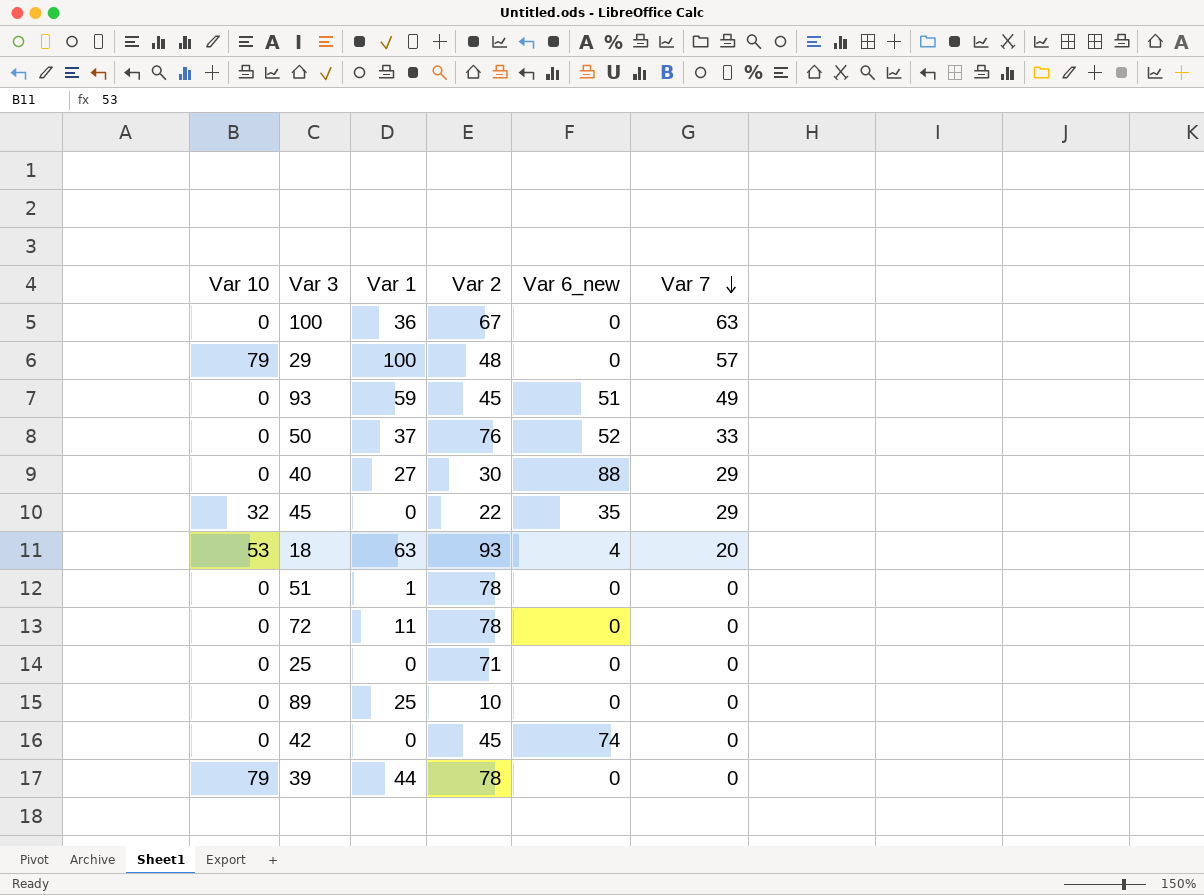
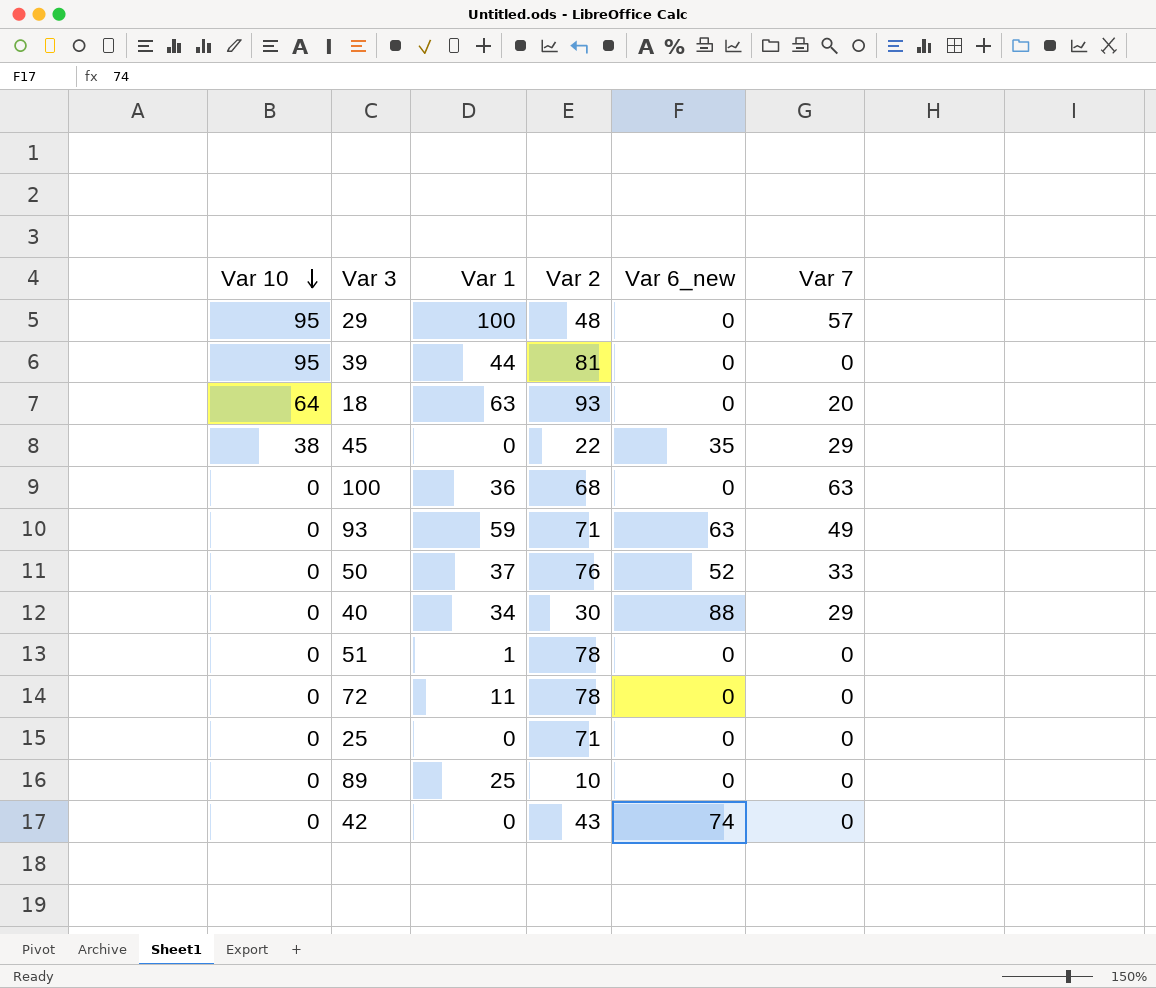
row order: Var 7 descending -> Var 10 descending
29 | Var 10: 79 -> 95
39 | Var 10: 79 -> 95
39 | Var 2: 78 -> 81
18 | Var 10: 53 -> 64
18 | Var 6_new: 4 -> 0
45 | Var 10: 32 -> 38
100 | Var 2: 67 -> 68
93 | Var 2: 45 -> 71
93 | Var 6_new: 51 -> 63
40 | Var 1: 27 -> 34
42 | Var 2: 45 -> 43

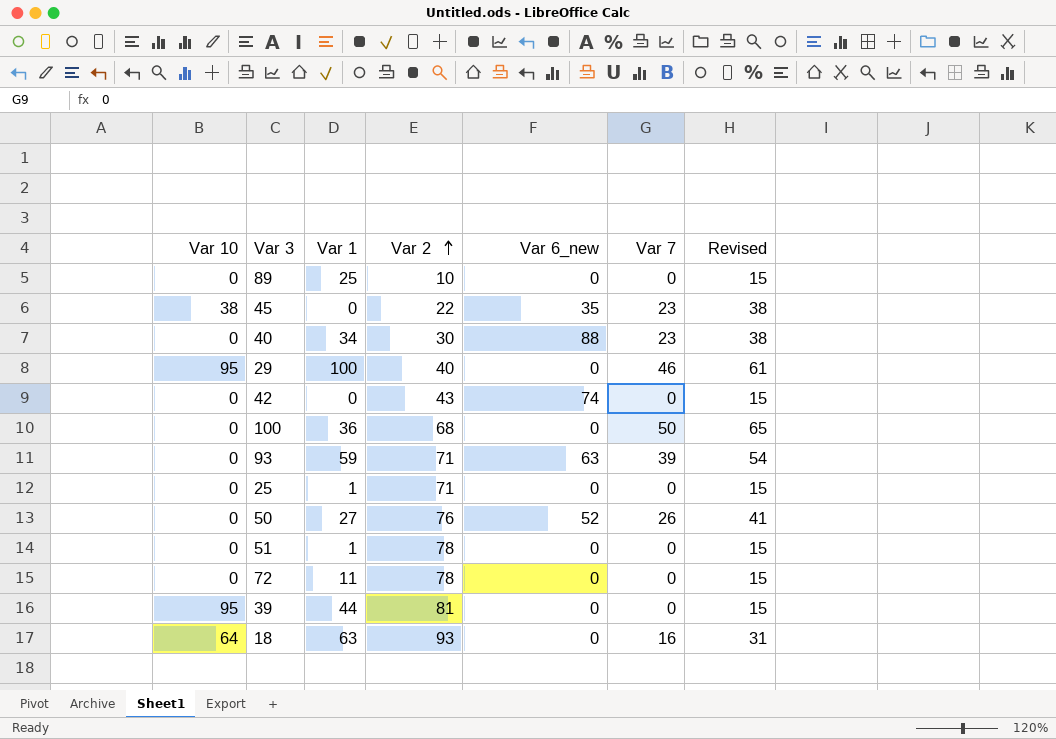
row order: Var 10 descending -> Var 2 ascending
column Revised | formula: none -> [Var 7] + 15
45 | Var 7: 29 -> 23
40 | Var 7: 29 -> 23
29 | Var 2: 48 -> 40
29 | Var 7: 57 -> 46
100 | Var 7: 63 -> 50
93 | Var 7: 49 -> 39
25 | Var 1: 0 -> 1
50 | Var 1: 37 -> 27
50 | Var 7: 33 -> 26
18 | Var 7: 20 -> 16

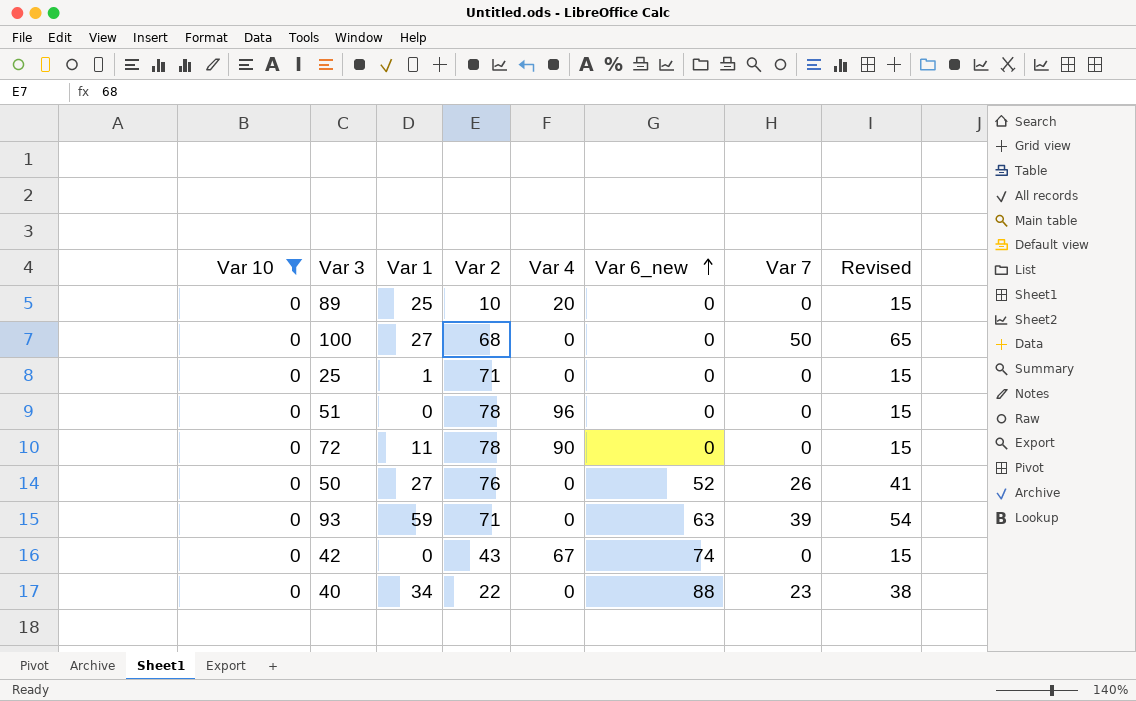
filter: none -> Var 10 = 0
row order: Var 2 ascending -> Var 6_new ascending
column Var 4 | position: none -> 5
100 | Var 1: 36 -> 27
51 | Var 1: 1 -> 0
40 | Var 2: 30 -> 22

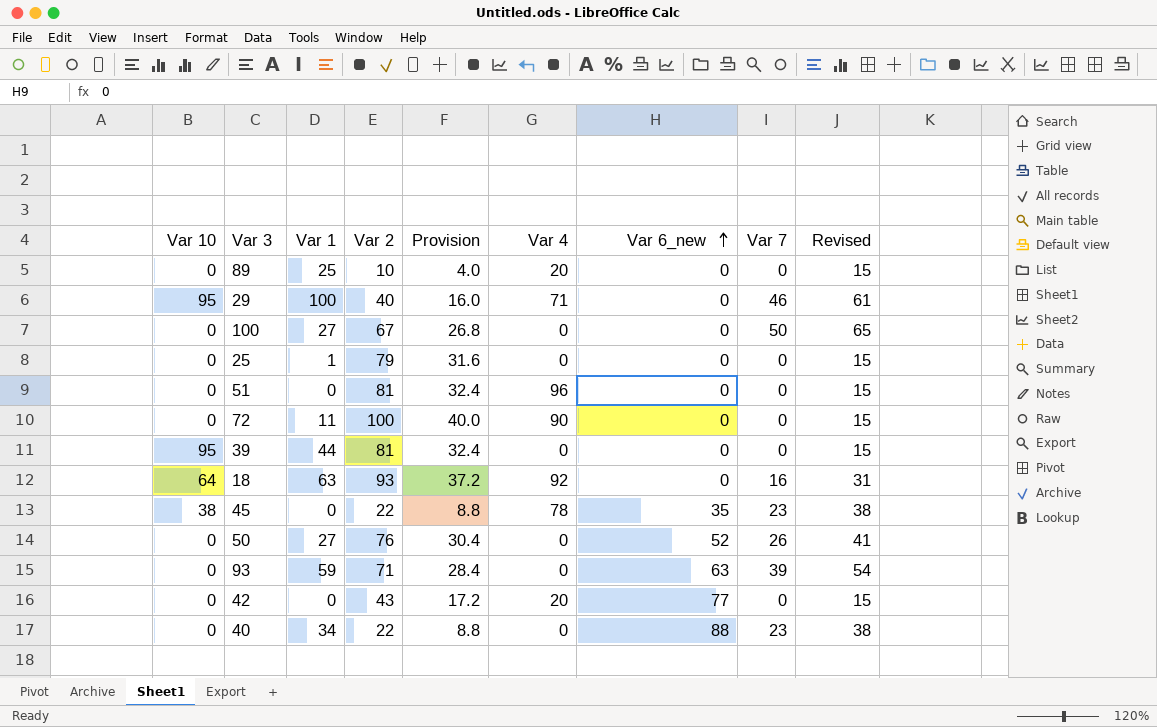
filter: Var 10 = 0 -> none
column Provision | formula: none -> [Var 2] * 0.4
100 | Var 2: 68 -> 67
25 | Var 2: 71 -> 79
51 | Var 2: 78 -> 81
72 | Var 2: 78 -> 100
42 | Var 4: 67 -> 20
42 | Var 6_new: 74 -> 77

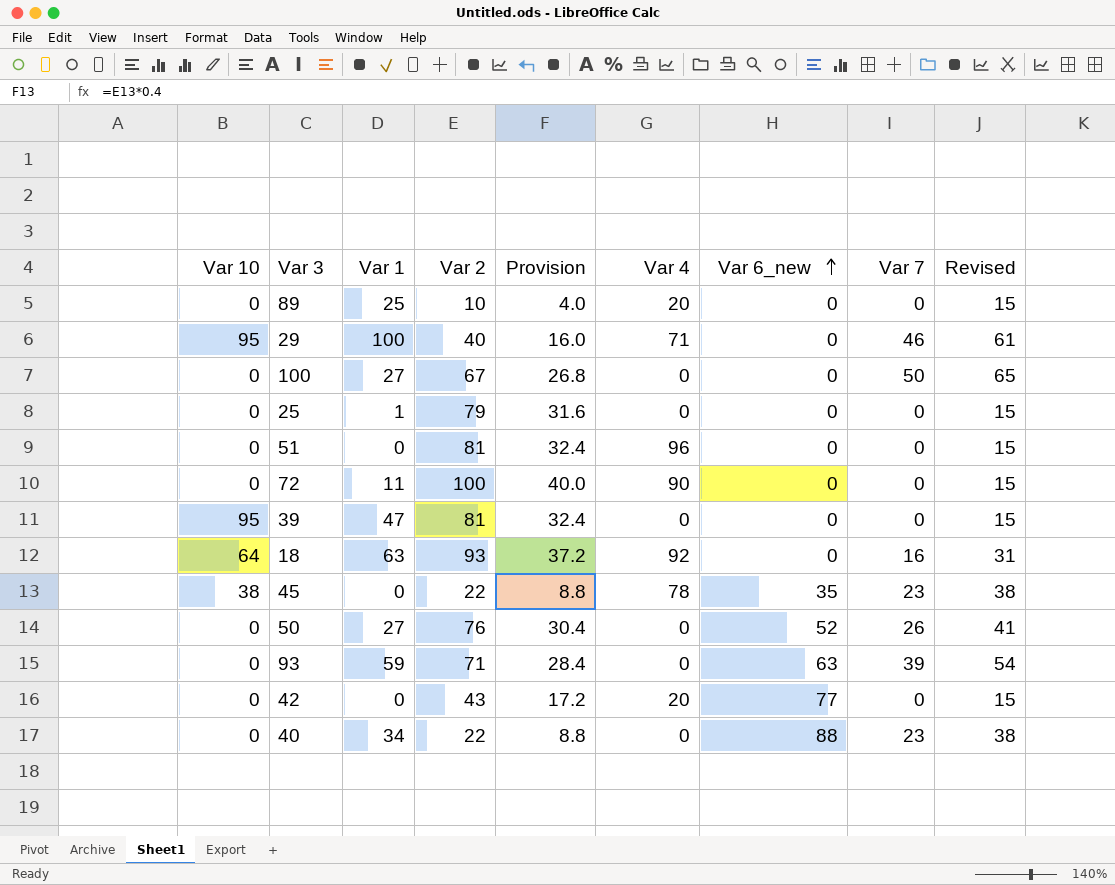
39 | Var 1: 44 -> 47

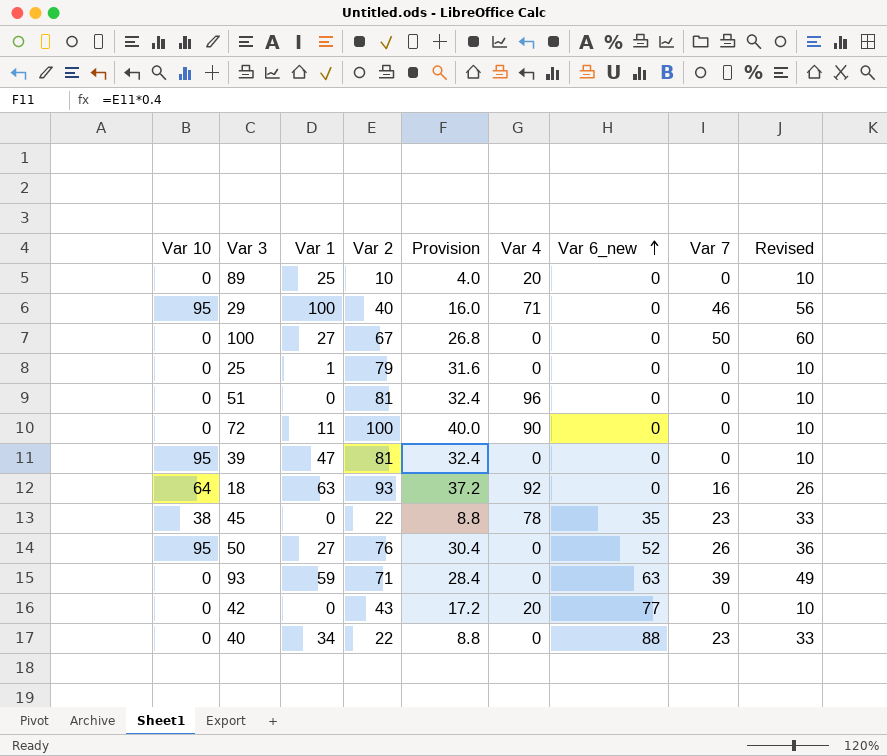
column Revised | formula: [Var 7] + 15 -> [Var 7] + 10
50 | Var 10: 0 -> 95

